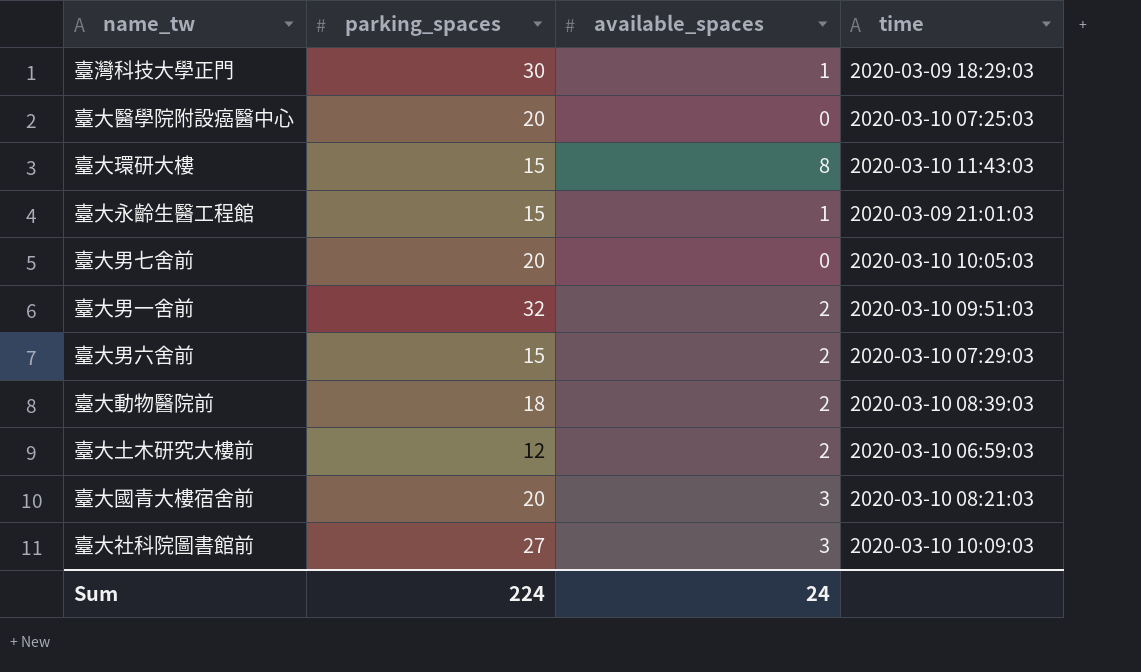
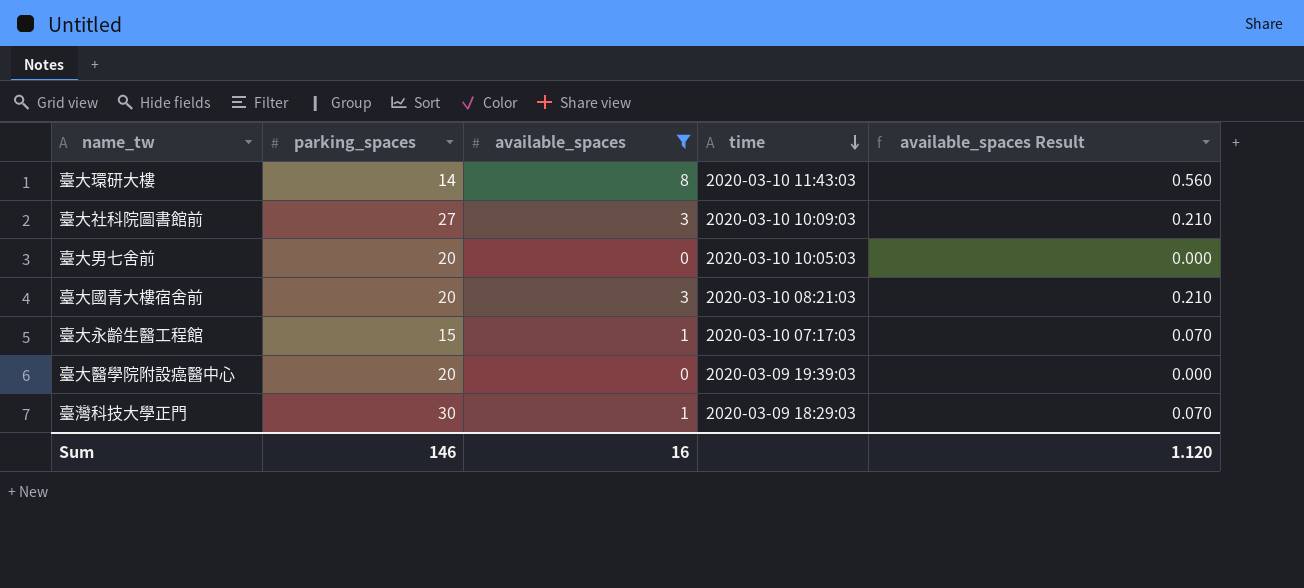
filter: none -> available_spaces != 2
row order: none -> time descending
column available_spaces Result | formula: none -> [available_spaces] * 0.07
臺大環研大樓 | parking_spaces: 15 -> 14
臺大永齡生醫工程館 | time: 2020-03-09 21:01:03 -> 2020-03-10 07:17:03
臺大醫學院附設癌醫中心 | time: 2020-03-10 07:25:03 -> 2020-03-09 19:39:03
Sum | parking_spaces: 224 -> 146
Sum | available_spaces: 24 -> 16

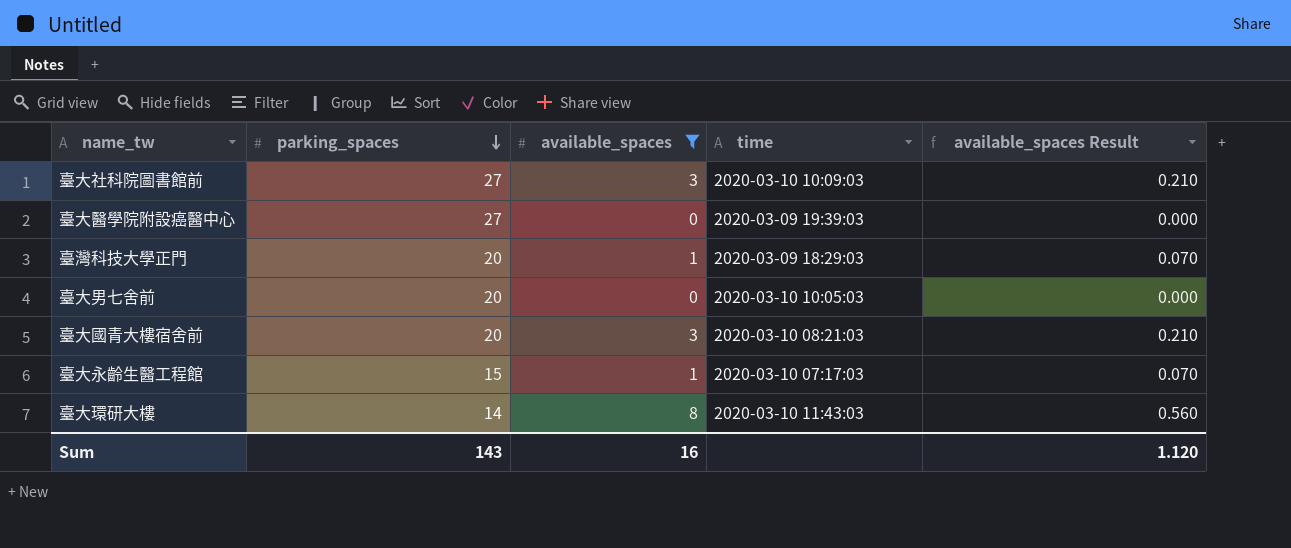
row order: time descending -> parking_spaces descending
臺大醫學院附設癌醫中心 | parking_spaces: 20 -> 27
臺灣科技大學正門 | parking_spaces: 30 -> 20
Sum | parking_spaces: 146 -> 143

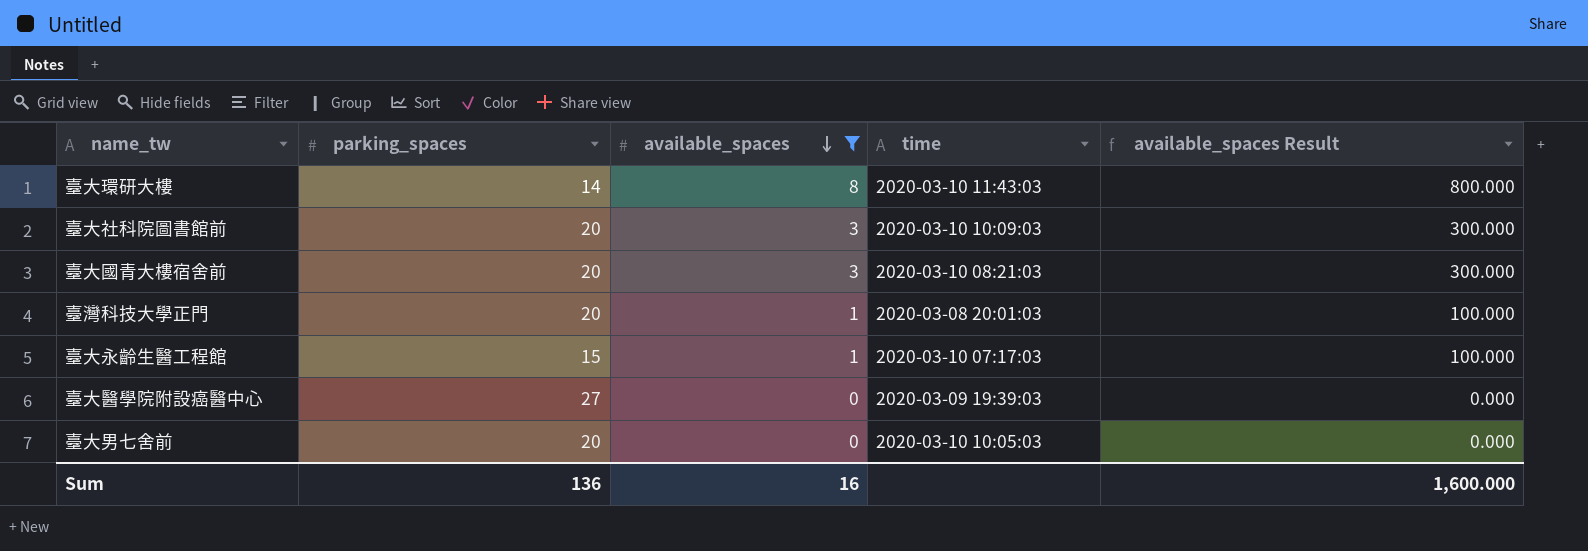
row order: parking_spaces descending -> available_spaces descending
column available_spaces Result | formula: [available_spaces] * 0.07 -> [available_spaces] * 100
臺大社科院圖書館前 | parking_spaces: 27 -> 20
臺灣科技大學正門 | time: 2020-03-09 18:29:03 -> 2020-03-08 20:01:03
Sum | parking_spaces: 143 -> 136
Sum | available_spaces Result: 1.120 -> 1,600.000

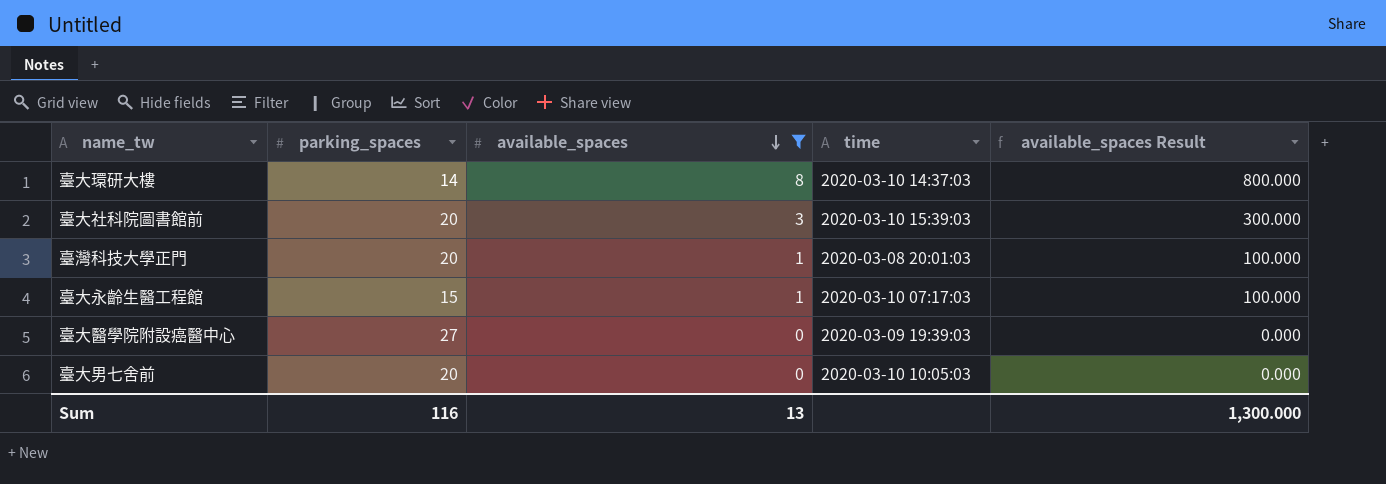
row 臺大國青大樓宿舍前: 20 | 3 | 2020-03-10 08:21:03 | 300.000 -> none
臺大環研大樓 | time: 2020-03-10 11:43:03 -> 2020-03-10 14:37:03
臺大社科院圖書館前 | time: 2020-03-10 10:09:03 -> 2020-03-10 15:39:03
Sum | parking_spaces: 136 -> 116
Sum | available_spaces: 16 -> 13
Sum | available_spaces Result: 1,600.000 -> 1,300.000

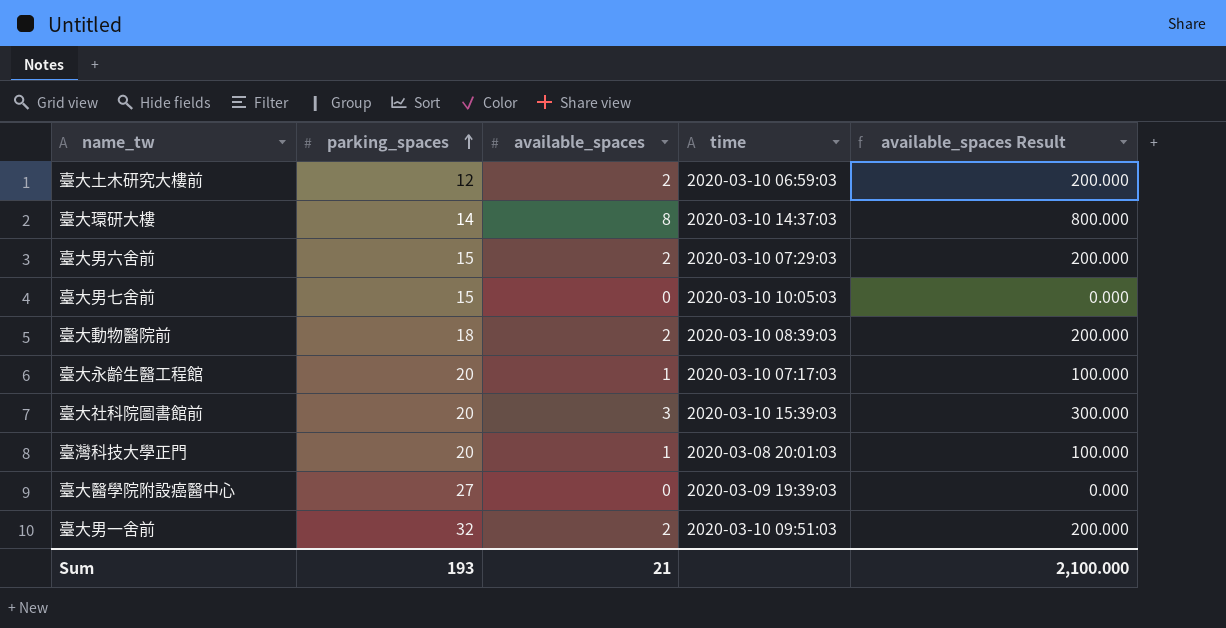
filter: available_spaces != 2 -> none
row order: available_spaces descending -> parking_spaces ascending
臺大男七舍前 | parking_spaces: 20 -> 15
臺大永齡生醫工程館 | parking_spaces: 15 -> 20
Sum | parking_spaces: 116 -> 193
Sum | available_spaces: 13 -> 21
Sum | available_spaces Result: 1,300.000 -> 2,100.000

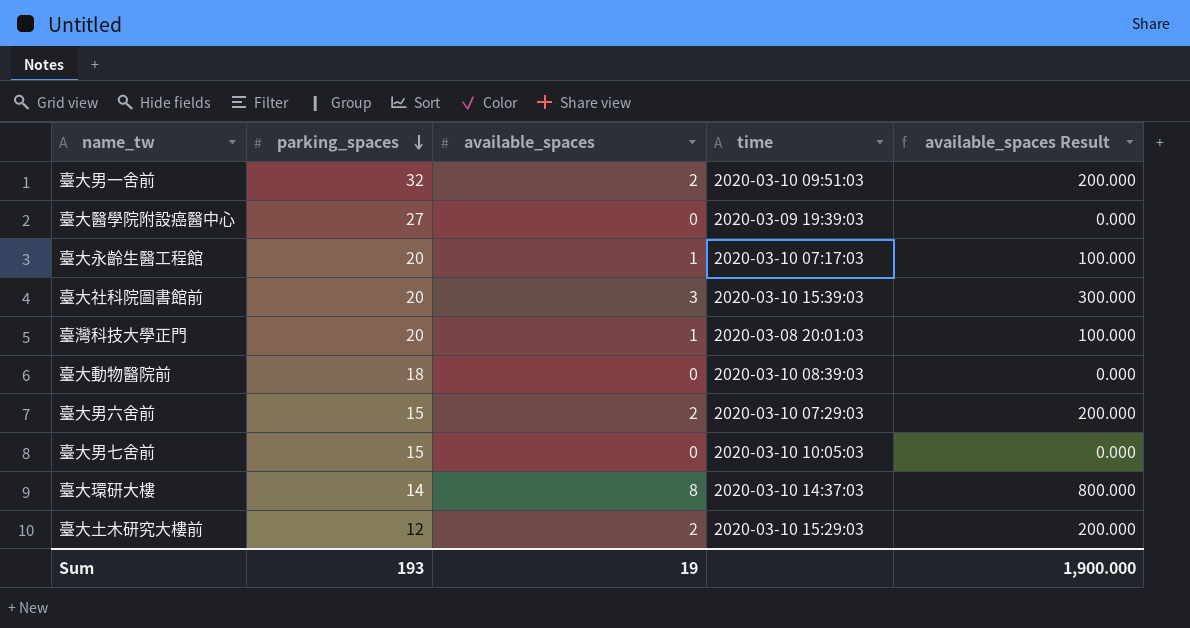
row order: parking_spaces ascending -> parking_spaces descending
臺大動物醫院前 | available_spaces: 2 -> 0
臺大動物醫院前 | available_spaces Result: 200.000 -> 0.000
臺大土木研究大樓前 | time: 2020-03-10 06:59:03 -> 2020-03-10 15:29:03
Sum | available_spaces: 21 -> 19
Sum | available_spaces Result: 2,100.000 -> 1,900.000

